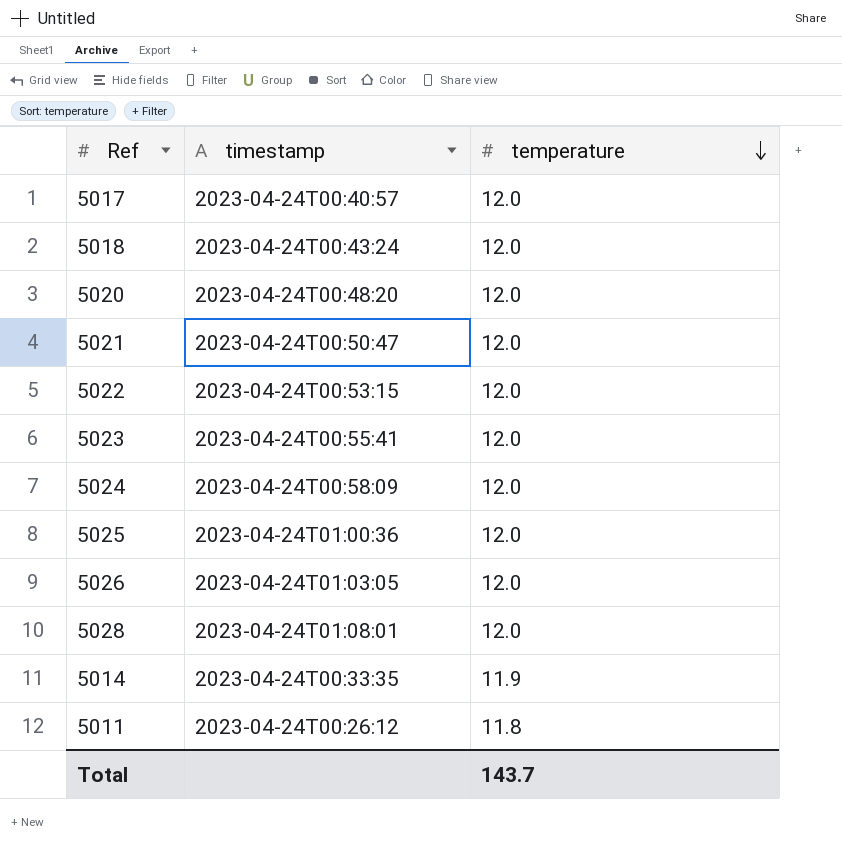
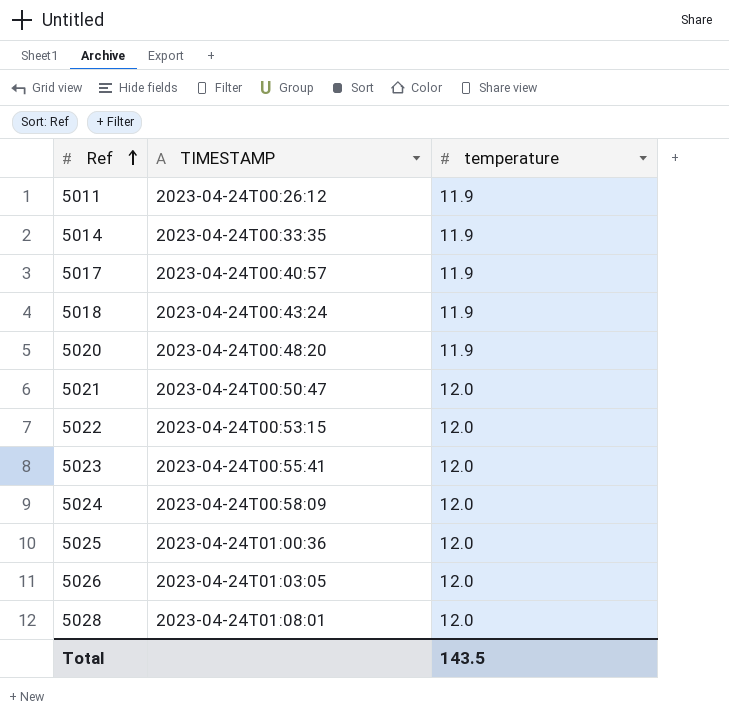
row order: temperature descending -> Ref ascending
column name: timestamp -> TIMESTAMP
5011 | temperature: 11.8 -> 11.9
5017 | temperature: 12.0 -> 11.9
5018 | temperature: 12.0 -> 11.9
5020 | temperature: 12.0 -> 11.9
Total | temperature: 143.7 -> 143.5

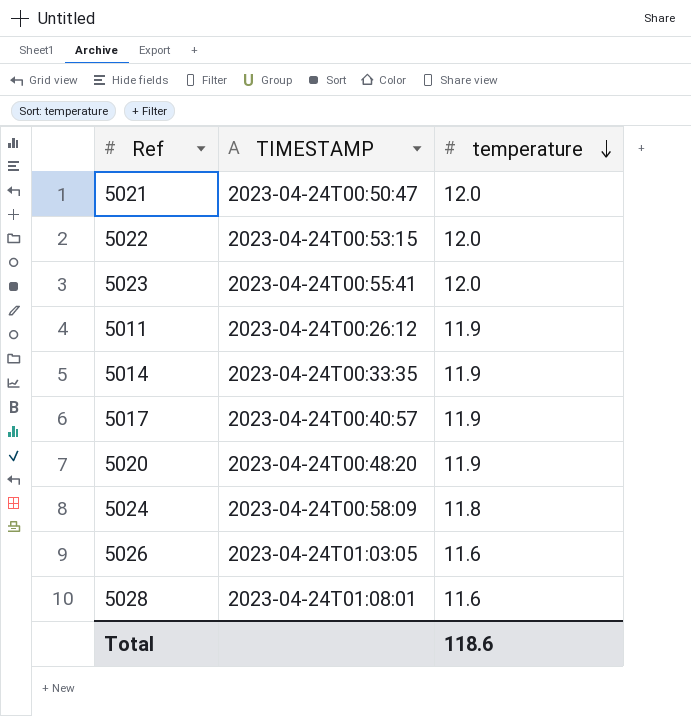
row order: Ref ascending -> temperature descending
row 5018: 2023-04-24T00:43:24 | 11.9 -> none
row 5025: 2023-04-24T01:00:36 | 12.0 -> none
5024 | temperature: 12.0 -> 11.8
5026 | temperature: 12.0 -> 11.6
5028 | temperature: 12.0 -> 11.6
Total | temperature: 143.5 -> 118.6

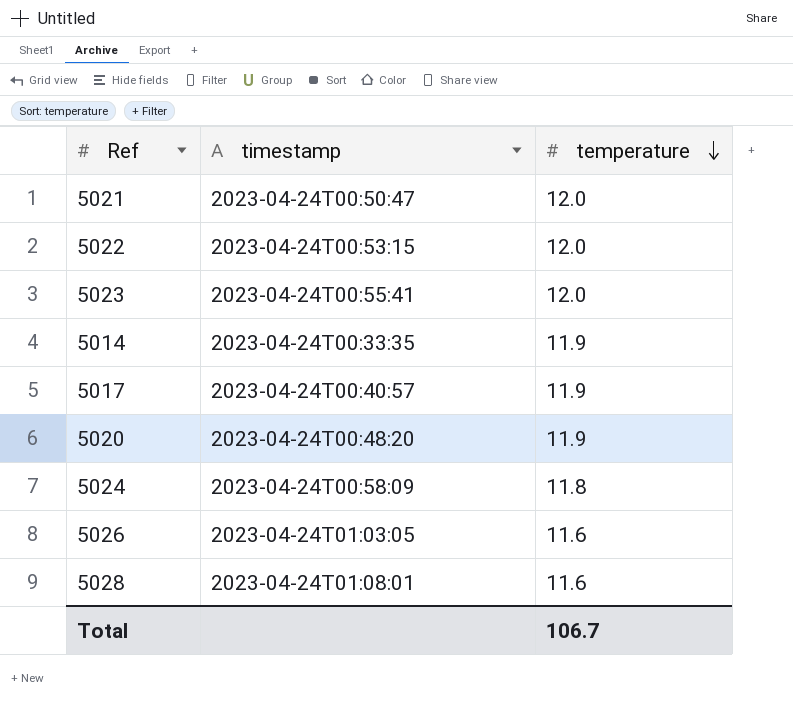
column name: TIMESTAMP -> timestamp
row 5011: 2023-04-24T00:26:12 | 11.9 -> none
Total | temperature: 118.6 -> 106.7

